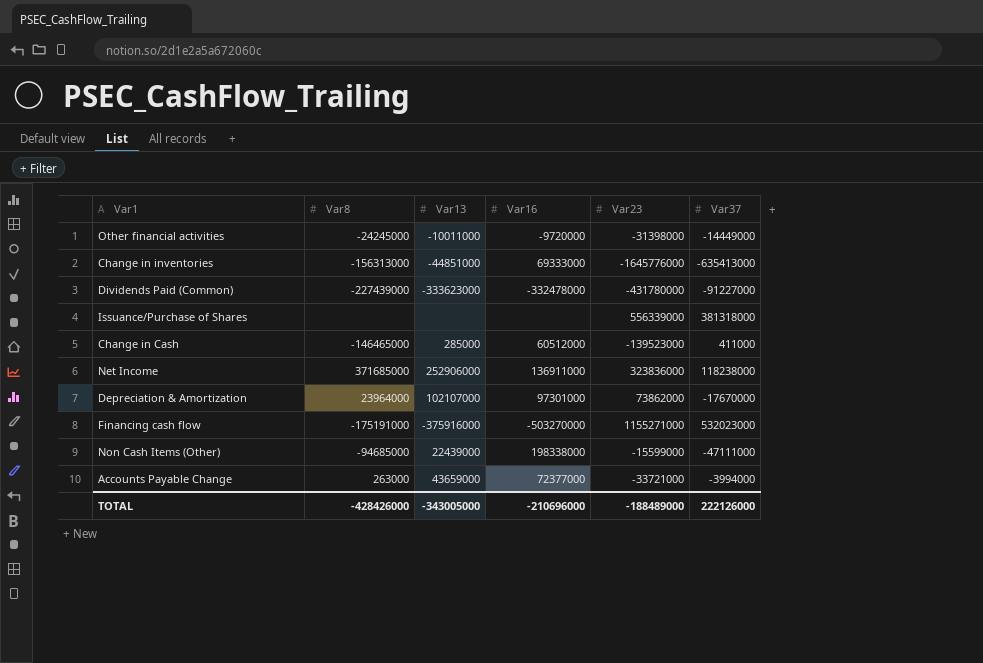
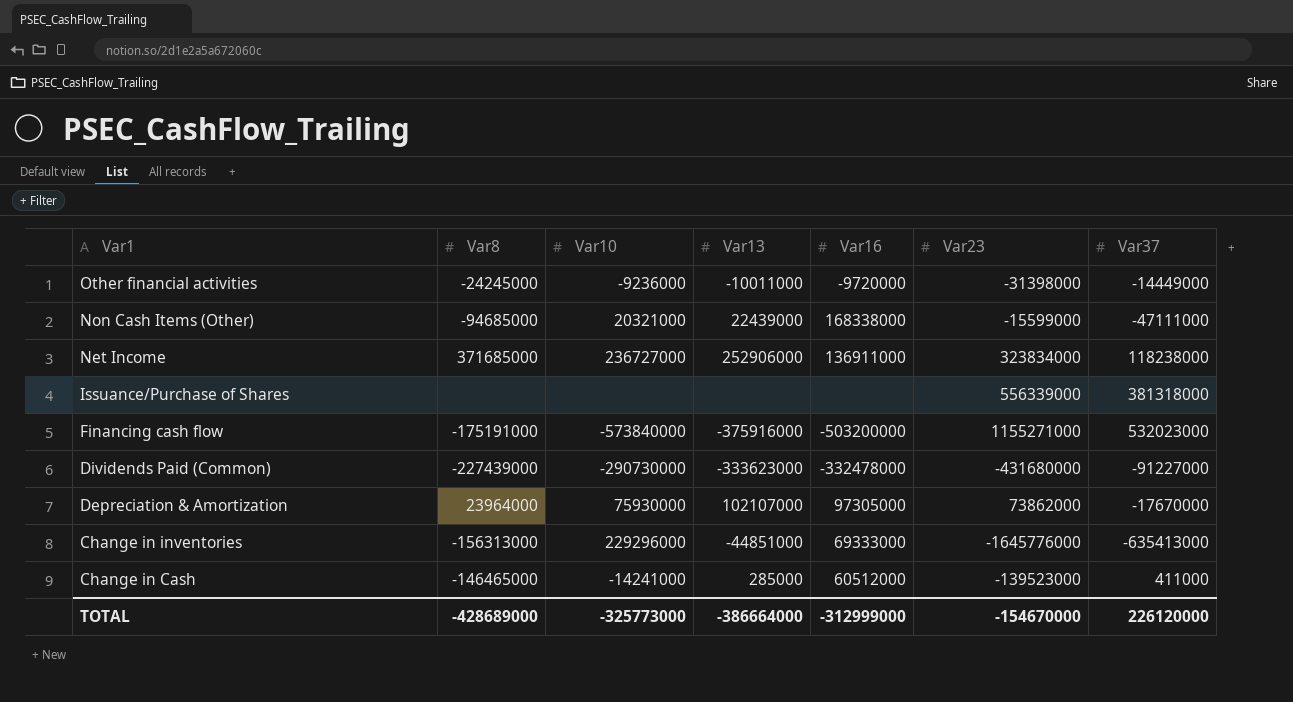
row order: none -> Var1 descending
column Var10 | position: none -> 3
row Accounts Payable Change: 263000 | 43659000 | 72377000 | -33721000 | -3994000 -> none
Non Cash Items (Other) | Var16: 198338000 -> 168338000
Net Income | Var23: 323836000 -> 323834000
Financing cash flow | Var16: -503270000 -> -503200000
Dividends Paid (Common) | Var23: -431780000 -> -431680000
Depreciation & Amortization | Var16: 97301000 -> 97305000
TOTAL | Var8: -428426000 -> -428689000
TOTAL | Var13: -343005000 -> -386664000
TOTAL | Var16: -210696000 -> -312999000
TOTAL | Var23: -188489000 -> -154670000
TOTAL | Var37: 222126000 -> 226120000

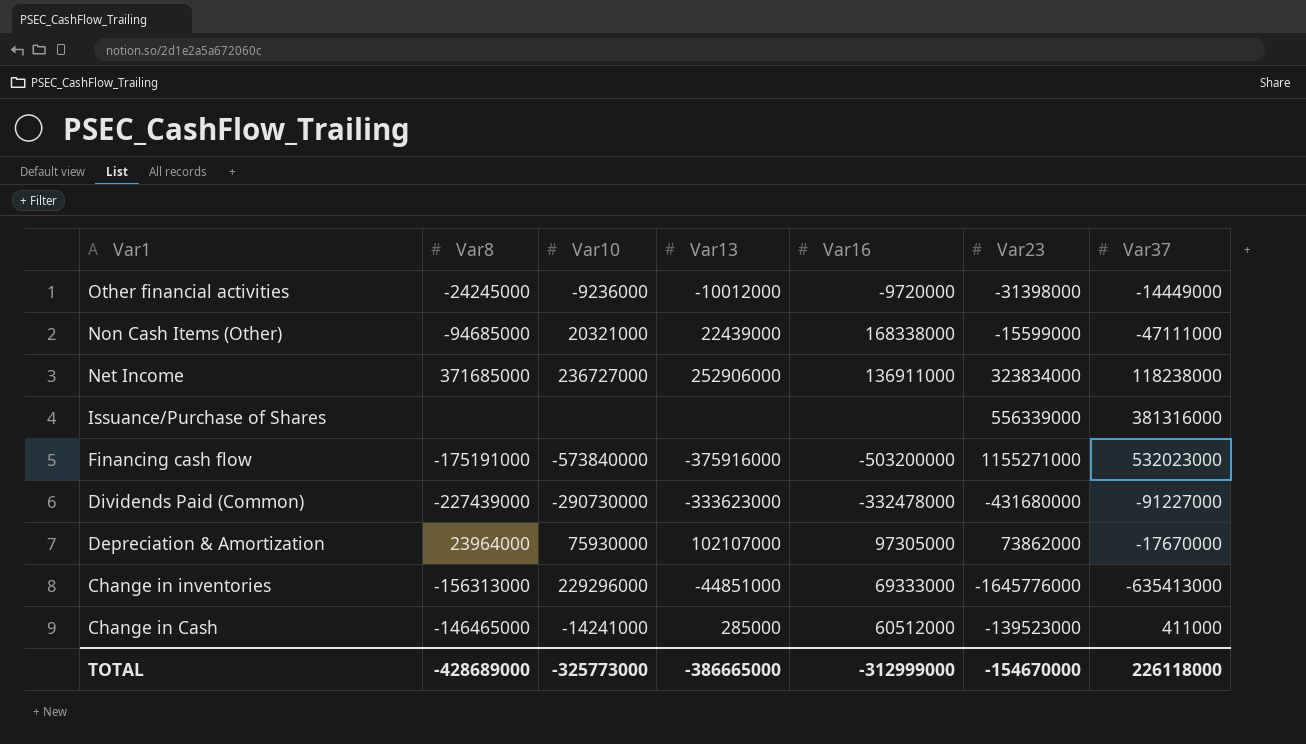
Other financial activities | Var13: -10011000 -> -10012000
Issuance/Purchase of Shares | Var37: 381318000 -> 381316000
TOTAL | Var13: -386664000 -> -386665000
TOTAL | Var37: 226120000 -> 226118000

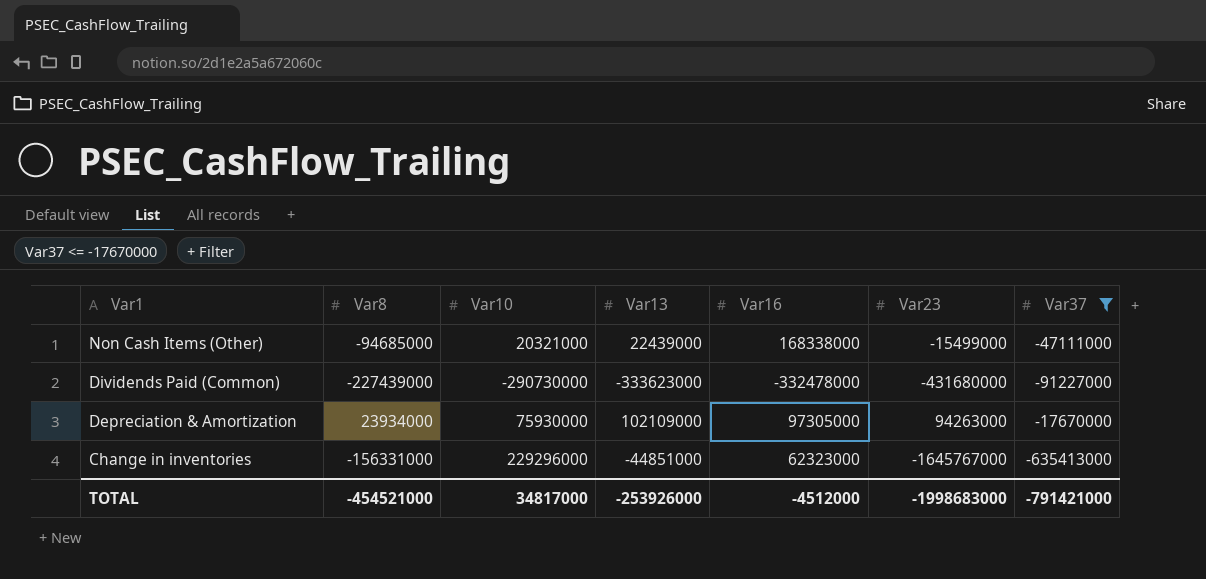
filter: none -> Var37 <= -17670000
Non Cash Items (Other) | Var23: -15599000 -> -15499000
Depreciation & Amortization | Var8: 23964000 -> 23934000
Depreciation & Amortization | Var13: 102107000 -> 102109000
Depreciation & Amortization | Var23: 73862000 -> 94263000
Change in inventories | Var8: -156313000 -> -156331000
Change in inventories | Var16: 69333000 -> 62323000
Change in inventories | Var23: -1645776000 -> -1645767000
TOTAL | Var8: -428689000 -> -454521000
TOTAL | Var10: -325773000 -> 34817000
TOTAL | Var13: -386665000 -> -253926000
TOTAL | Var16: -312999000 -> -4512000
TOTAL | Var23: -154670000 -> -1998683000
TOTAL | Var37: 226118000 -> -791421000

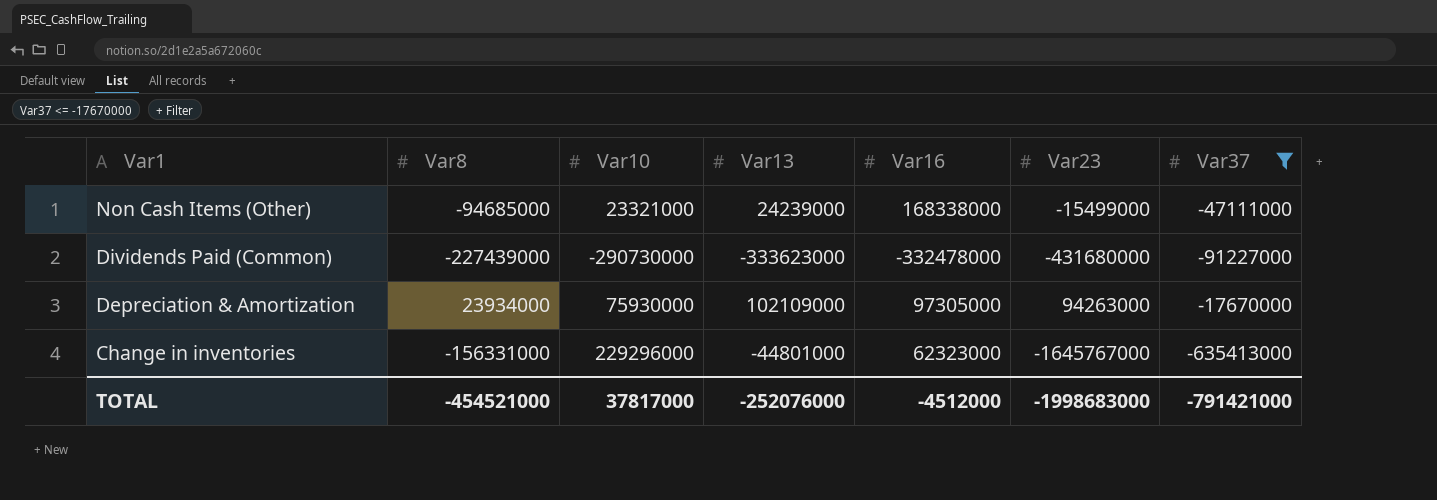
Non Cash Items (Other) | Var10: 20321000 -> 23321000
Non Cash Items (Other) | Var13: 22439000 -> 24239000
Change in inventories | Var13: -44851000 -> -44801000
TOTAL | Var10: 34817000 -> 37817000
TOTAL | Var13: -253926000 -> -252076000

